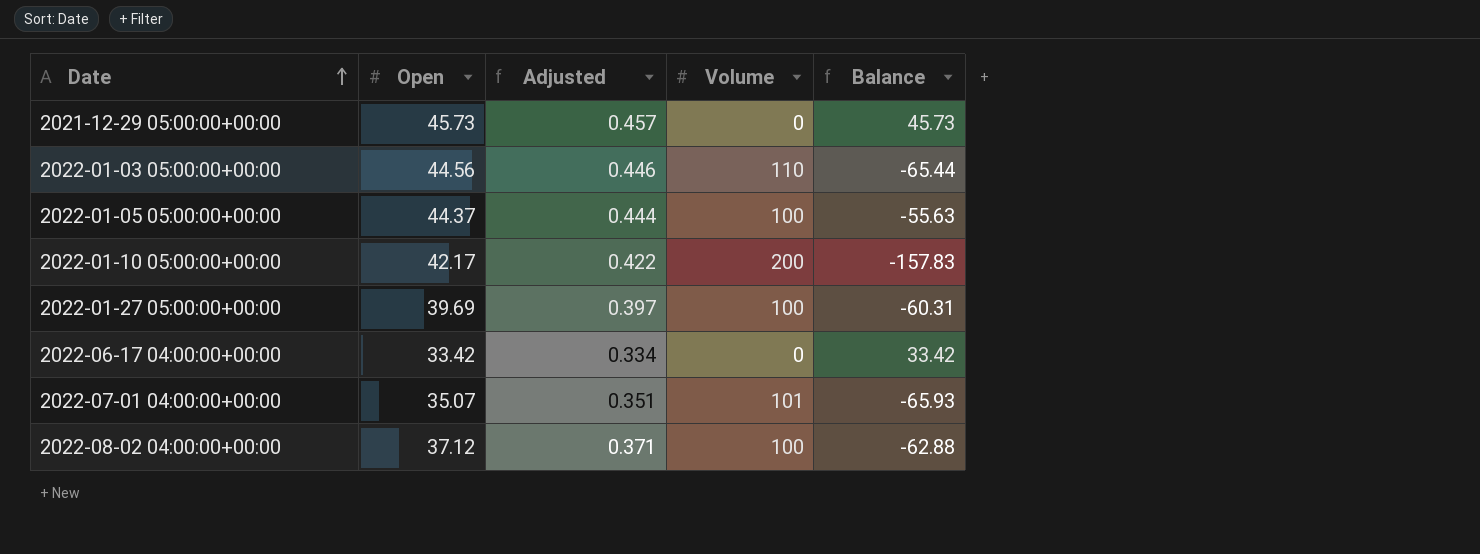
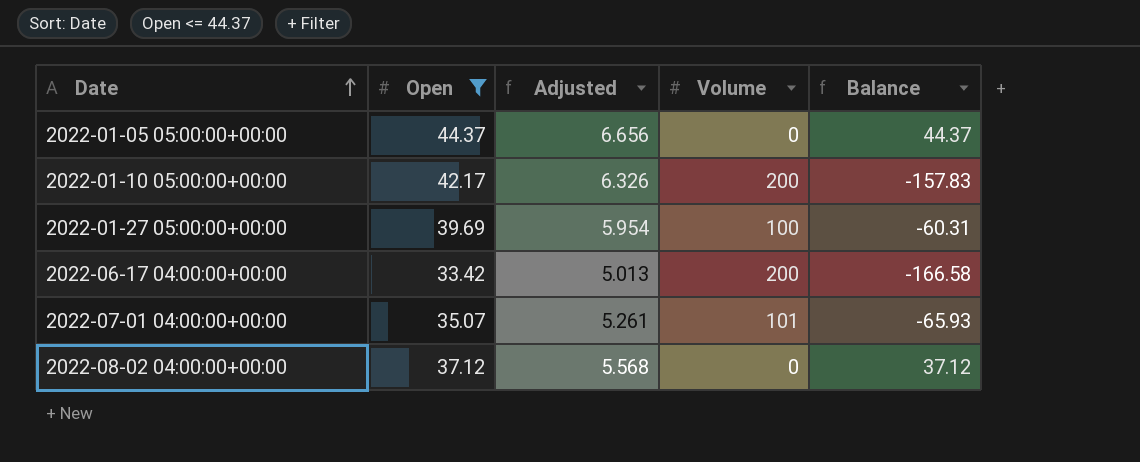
filter: none -> Open <= 44.37
column Adjusted | formula: [Open] * 0.01 -> [Open] * 0.15
2022-01-05 05:00:00+00:00 | Volume: 100 -> 0
2022-01-05 05:00:00+00:00 | Balance: -55.63 -> 44.37
2022-06-17 04:00:00+00:00 | Volume: 0 -> 200
2022-06-17 04:00:00+00:00 | Balance: 33.42 -> -166.58
2022-08-02 04:00:00+00:00 | Volume: 100 -> 0
2022-08-02 04:00:00+00:00 | Balance: -62.88 -> 37.12

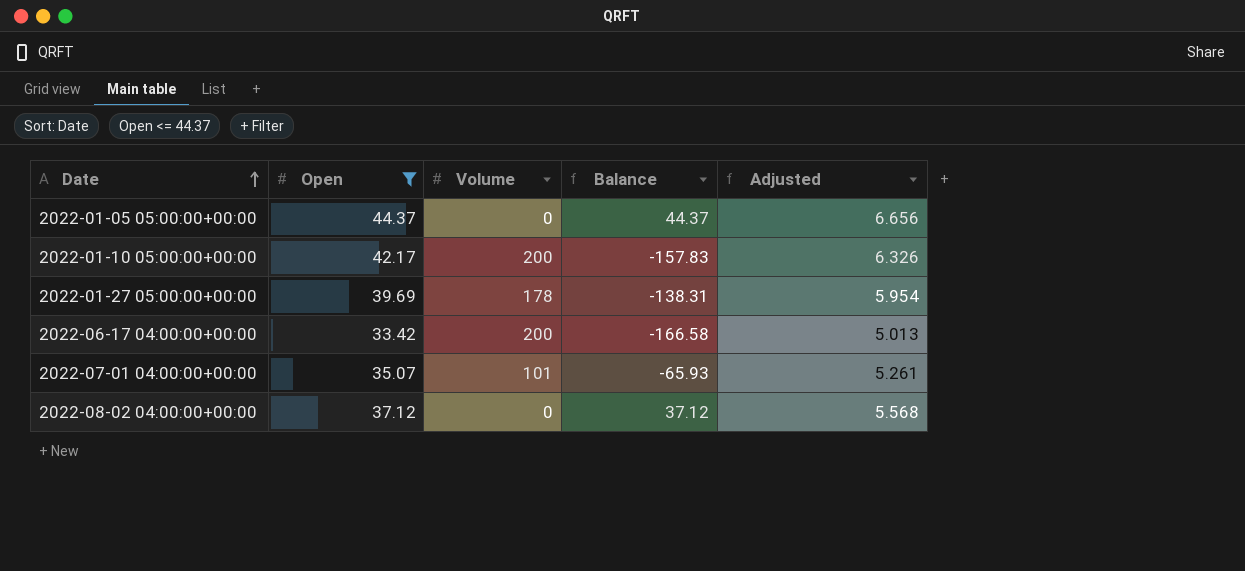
column Adjusted | position: 3 -> 5
2022-01-27 05:00:00+00:00 | Volume: 100 -> 178
2022-01-27 05:00:00+00:00 | Balance: -60.31 -> -138.31

